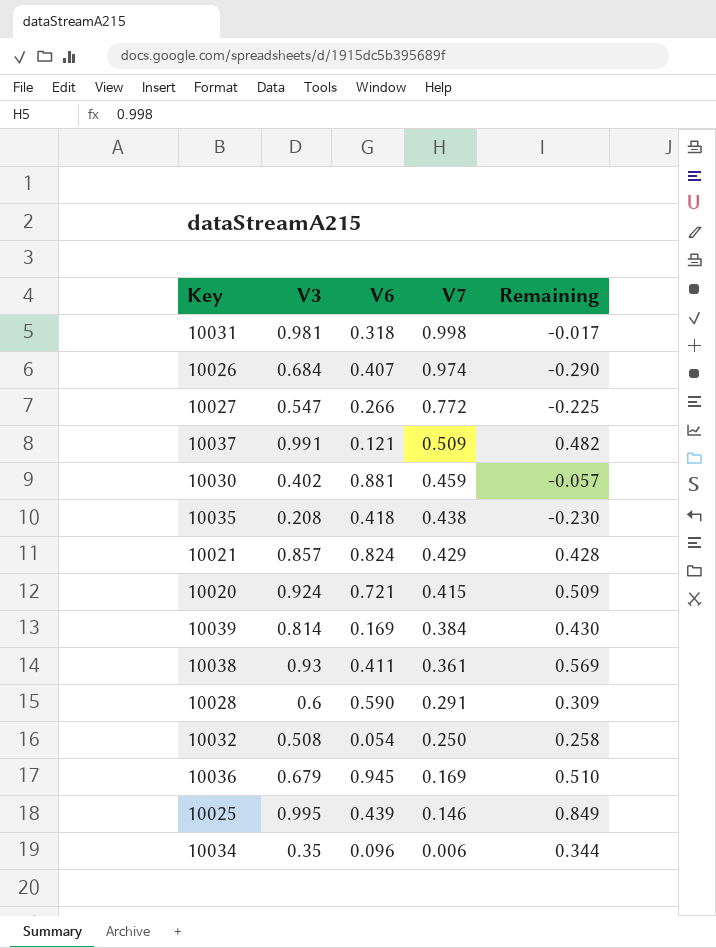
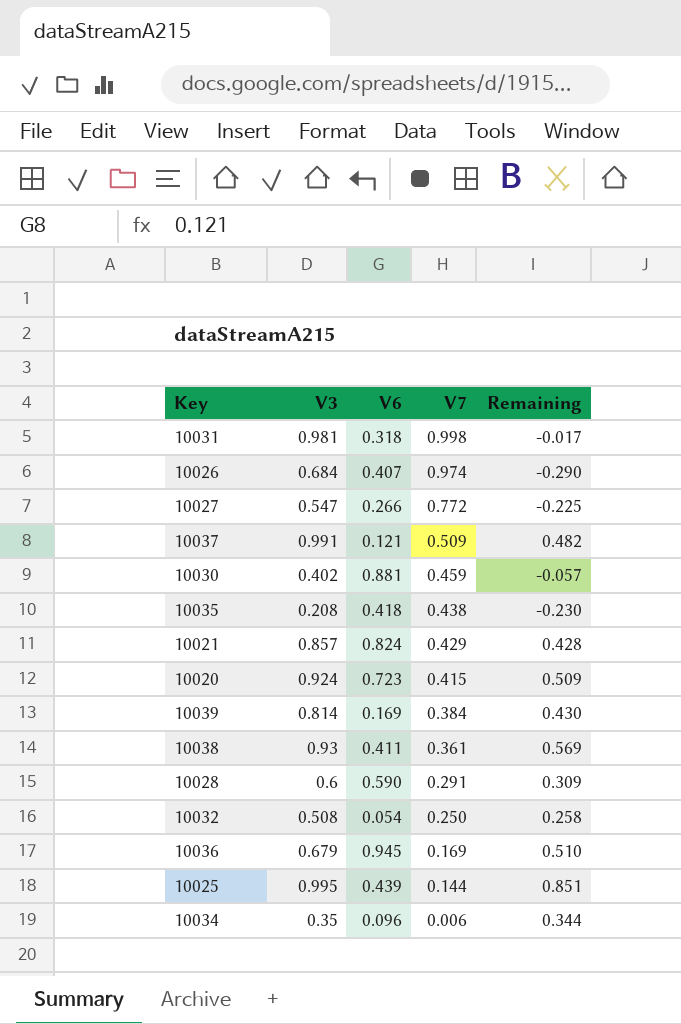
10020 | V6: 0.721 -> 0.723
10025 | V7: 0.146 -> 0.144
10025 | Remaining: 0.849 -> 0.851

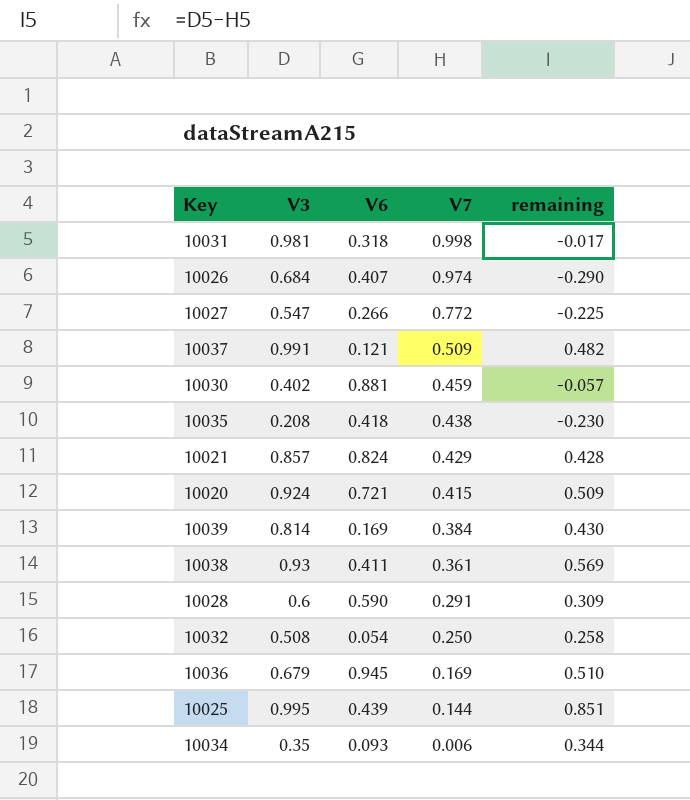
column name: Remaining -> remaining
10020 | V6: 0.723 -> 0.721
10034 | V6: 0.096 -> 0.093

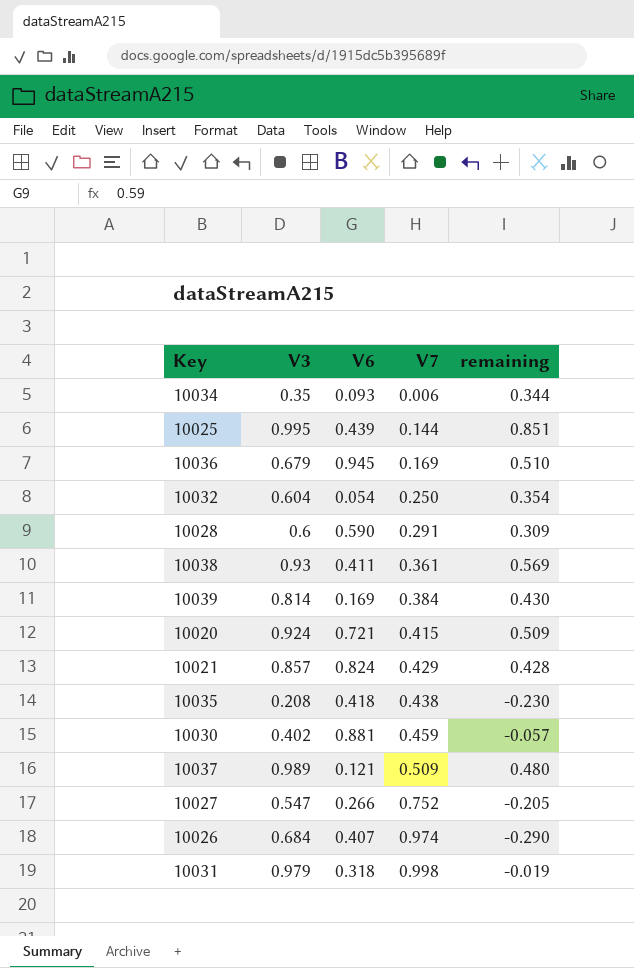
row order: V7 descending -> V7 ascending
10032 | V3: 0.508 -> 0.604
10032 | remaining: 0.258 -> 0.354
10037 | V3: 0.991 -> 0.989
10037 | remaining: 0.482 -> 0.480
10027 | V7: 0.772 -> 0.752
10027 | remaining: -0.225 -> -0.205
10031 | V3: 0.981 -> 0.979
10031 | remaining: -0.017 -> -0.019

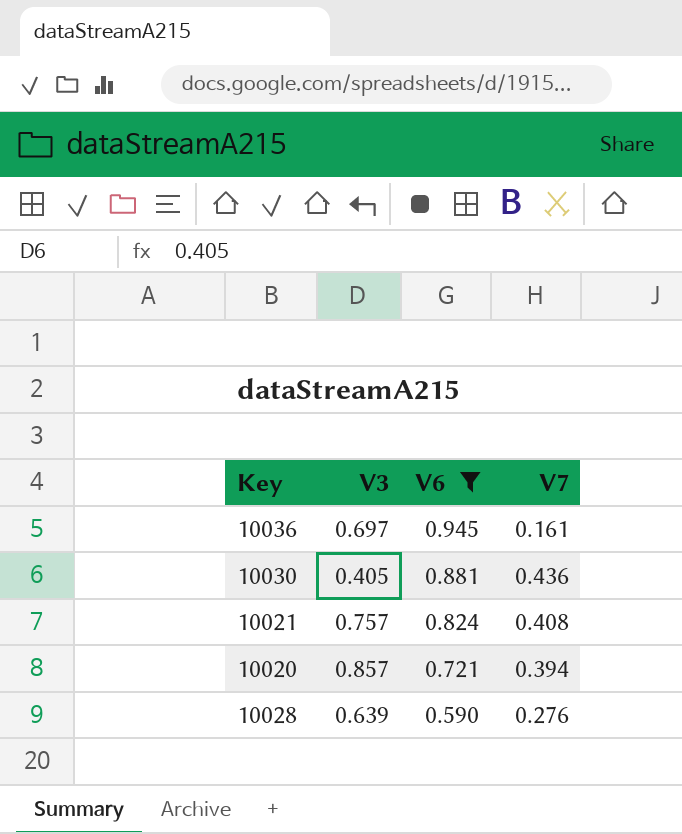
filter: none -> V6 >= 0.590
row order: V7 ascending -> V6 descending
column remaining | formula: [V3] - [V7] -> none
10036 | V3: 0.679 -> 0.697
10036 | V7: 0.169 -> 0.161
10030 | V3: 0.402 -> 0.405
10030 | V7: 0.459 -> 0.436
10021 | V3: 0.857 -> 0.757
10021 | V7: 0.429 -> 0.408
10020 | V3: 0.924 -> 0.857
10020 | V7: 0.415 -> 0.394
10028 | V3: 0.6 -> 0.639
10028 | V7: 0.291 -> 0.276

